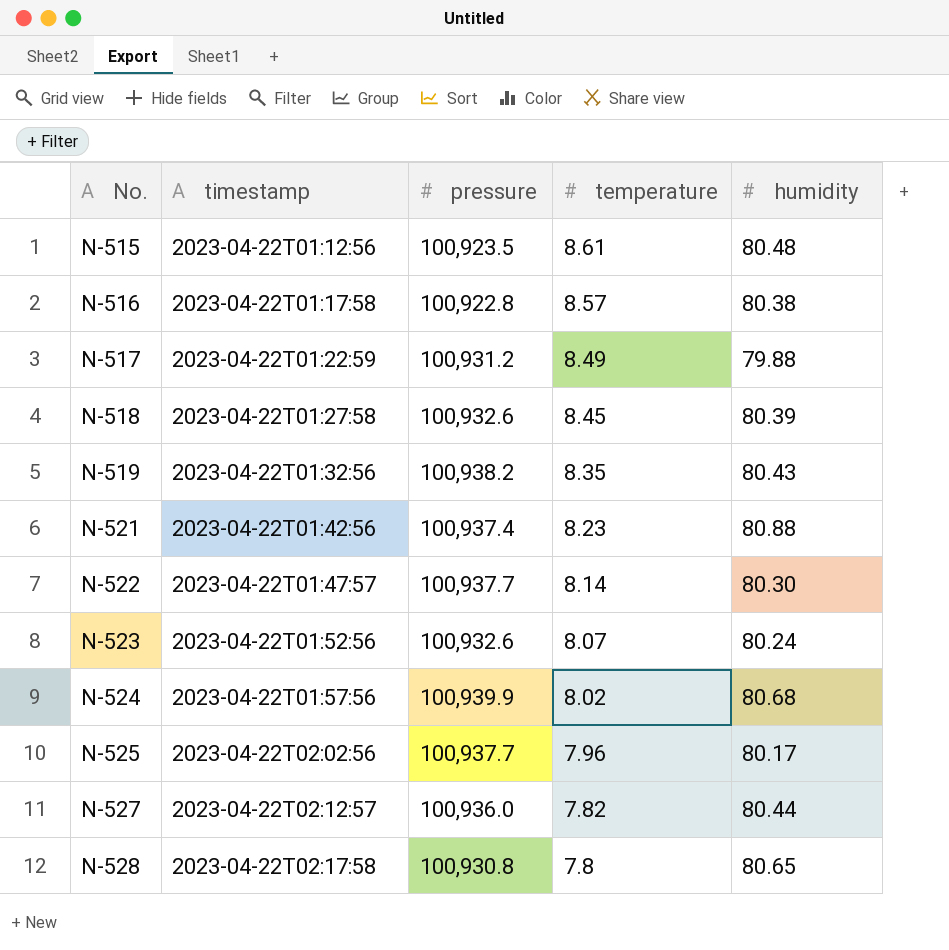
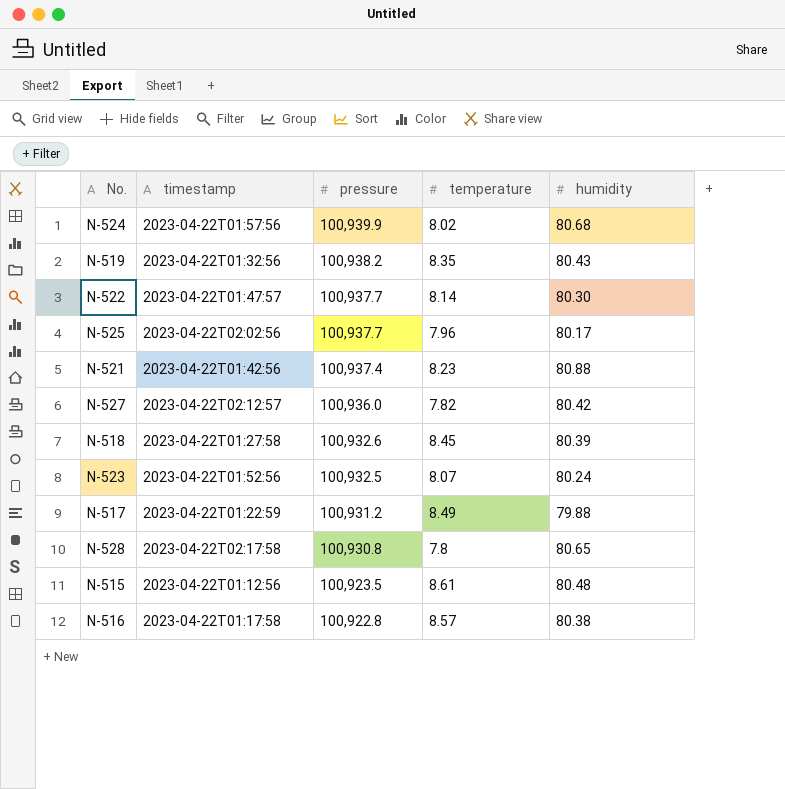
row order: No. ascending -> pressure descending
N-527 | humidity: 80.44 -> 80.42
N-523 | pressure: 100,932.6 -> 100,932.5

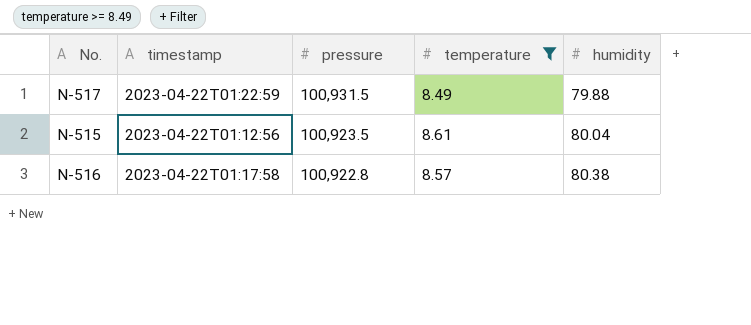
filter: none -> temperature >= 8.49
N-517 | pressure: 100,931.2 -> 100,931.5
N-515 | humidity: 80.48 -> 80.04

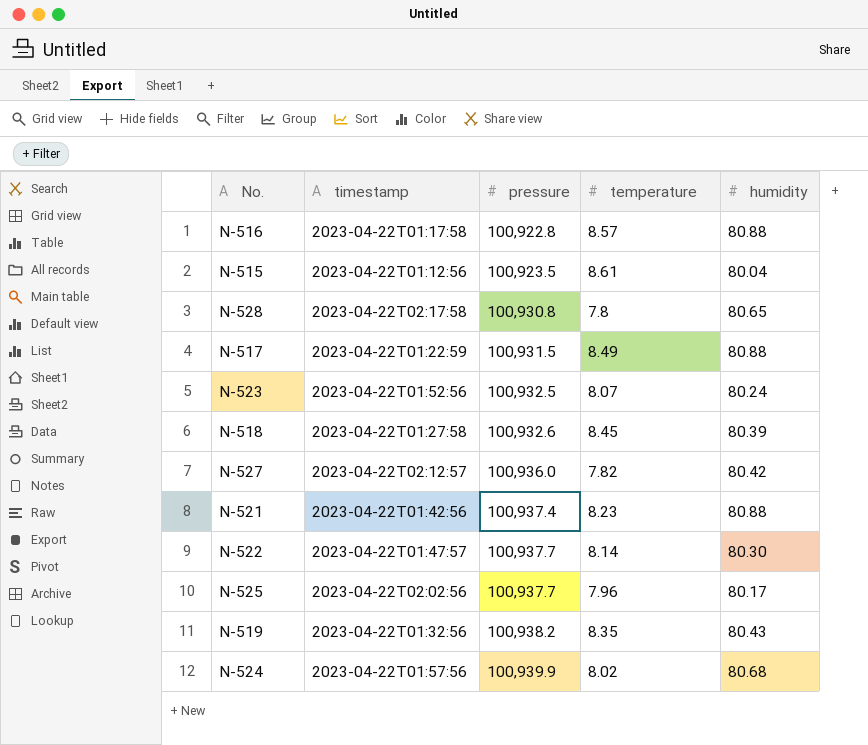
filter: temperature >= 8.49 -> none
row order: pressure descending -> pressure ascending
N-516 | humidity: 80.38 -> 80.88
N-517 | humidity: 79.88 -> 80.88

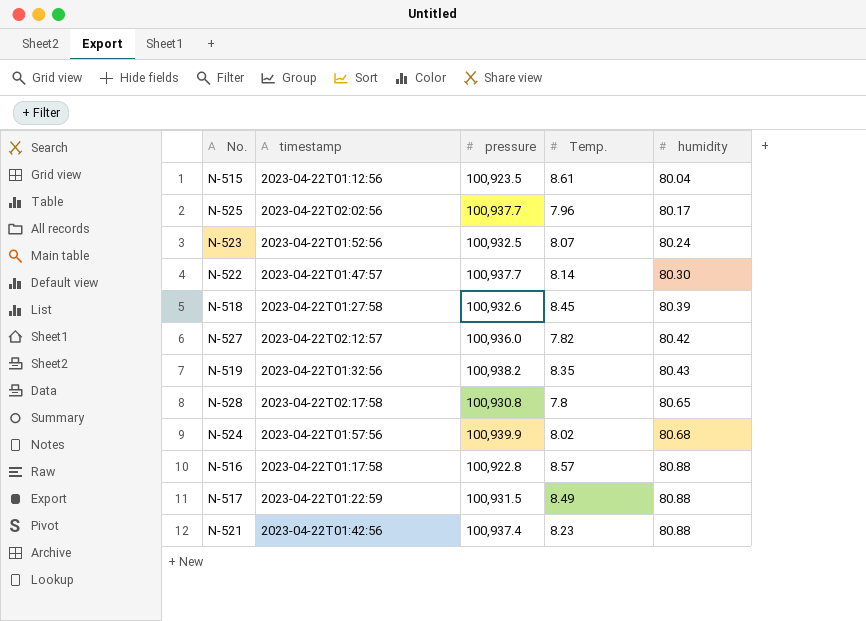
row order: pressure ascending -> humidity ascending
column name: temperature -> Temp.

